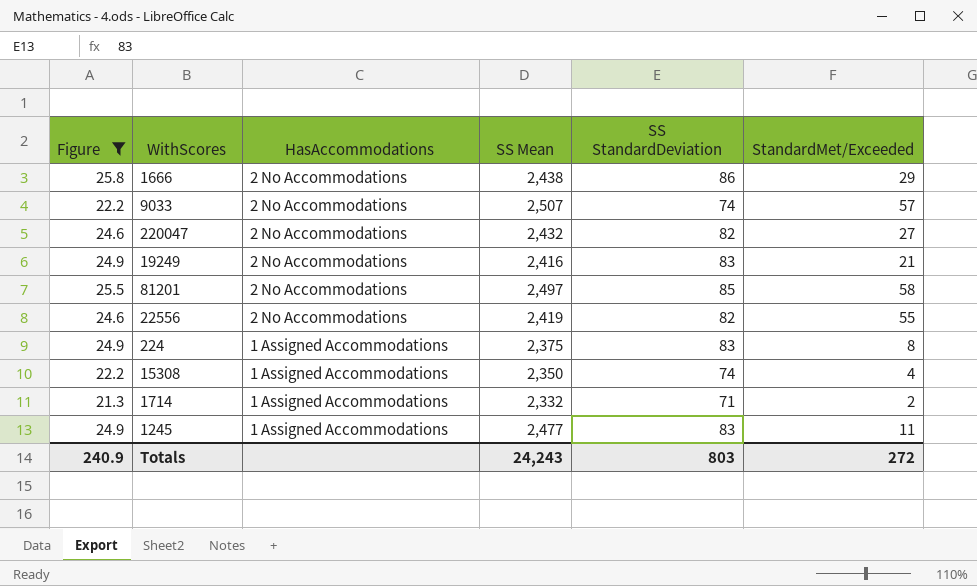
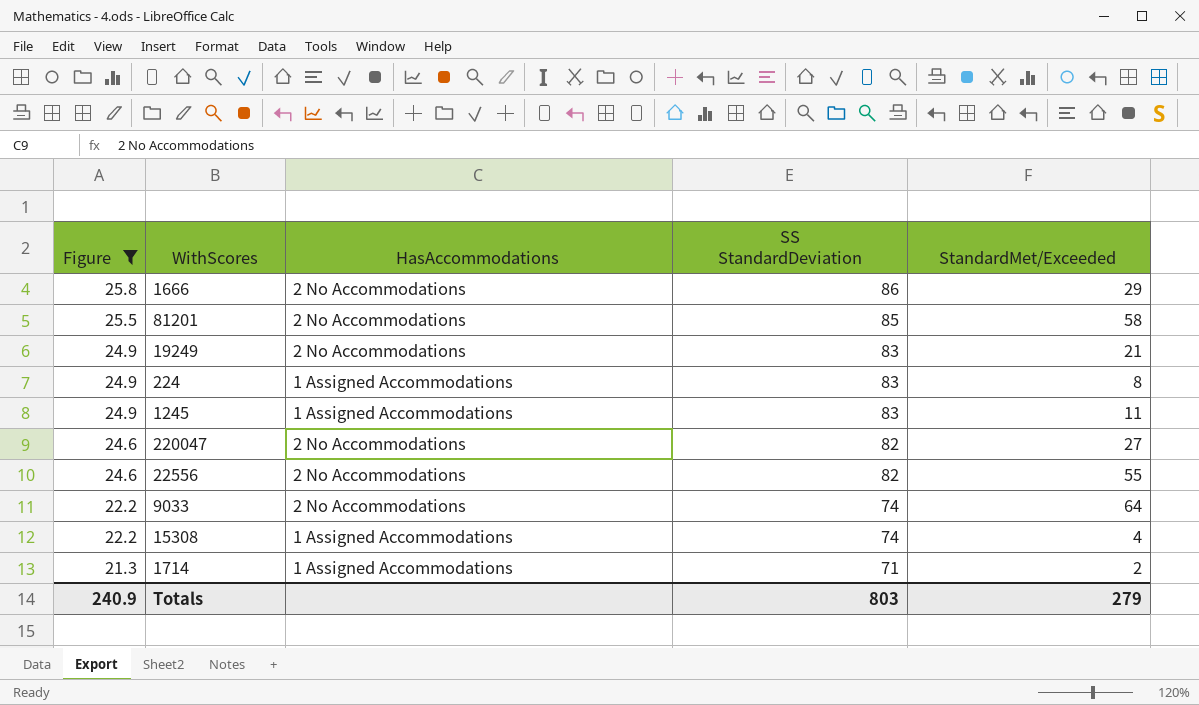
row order: HasAccommodations descending -> Figure descending
column SS Mean | position: 4 -> none
9033 | StandardMet/Exceeded: 57 -> 64
Totals | StandardMet/Exceeded: 272 -> 279

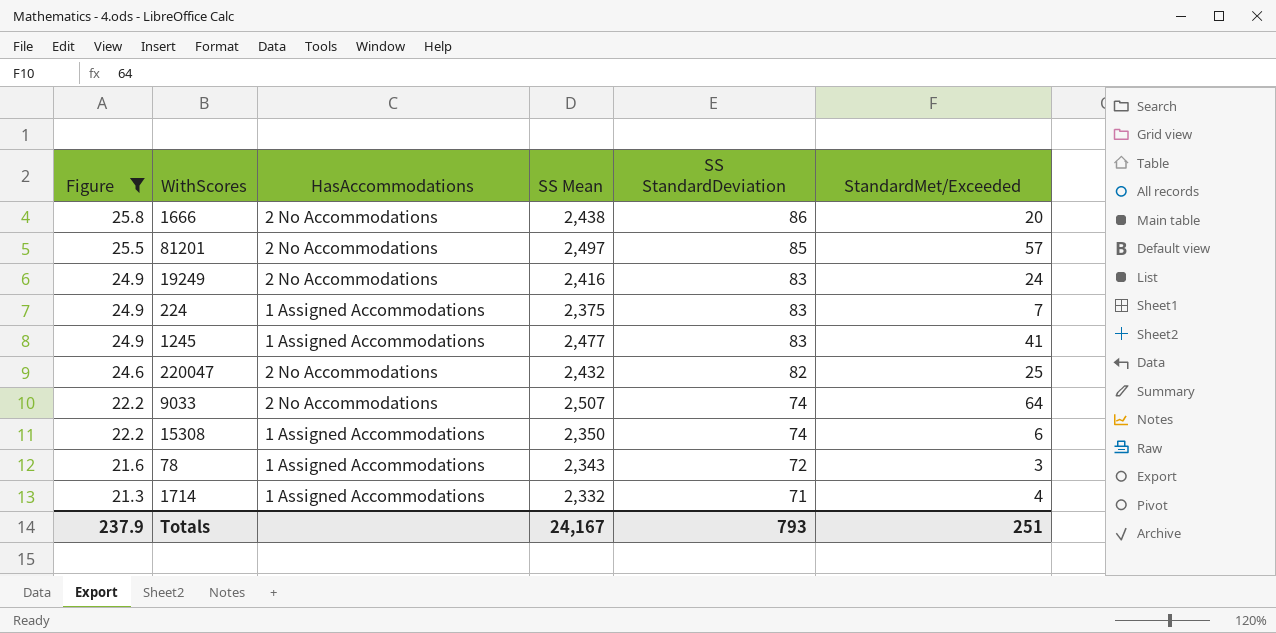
column SS Mean | position: none -> 4
row 22556: 24.6 | 2 No Accommodations | 82 | 55 -> none
1666 | StandardMet/Exceeded: 29 -> 20
81201 | StandardMet/Exceeded: 58 -> 57
19249 | StandardMet/Exceeded: 21 -> 24
224 | StandardMet/Exceeded: 8 -> 7
1245 | StandardMet/Exceeded: 11 -> 41
220047 | StandardMet/Exceeded: 27 -> 25
15308 | StandardMet/Exceeded: 4 -> 6
row 78: none -> 21.6 | 1 Assigned Accommodations | 2,343 | 72 | 3
1714 | StandardMet/Exceeded: 2 -> 4
Totals | Figure: 240.9 -> 237.9
Totals | SS StandardDeviation: 803 -> 793
Totals | StandardMet/Exceeded: 279 -> 251

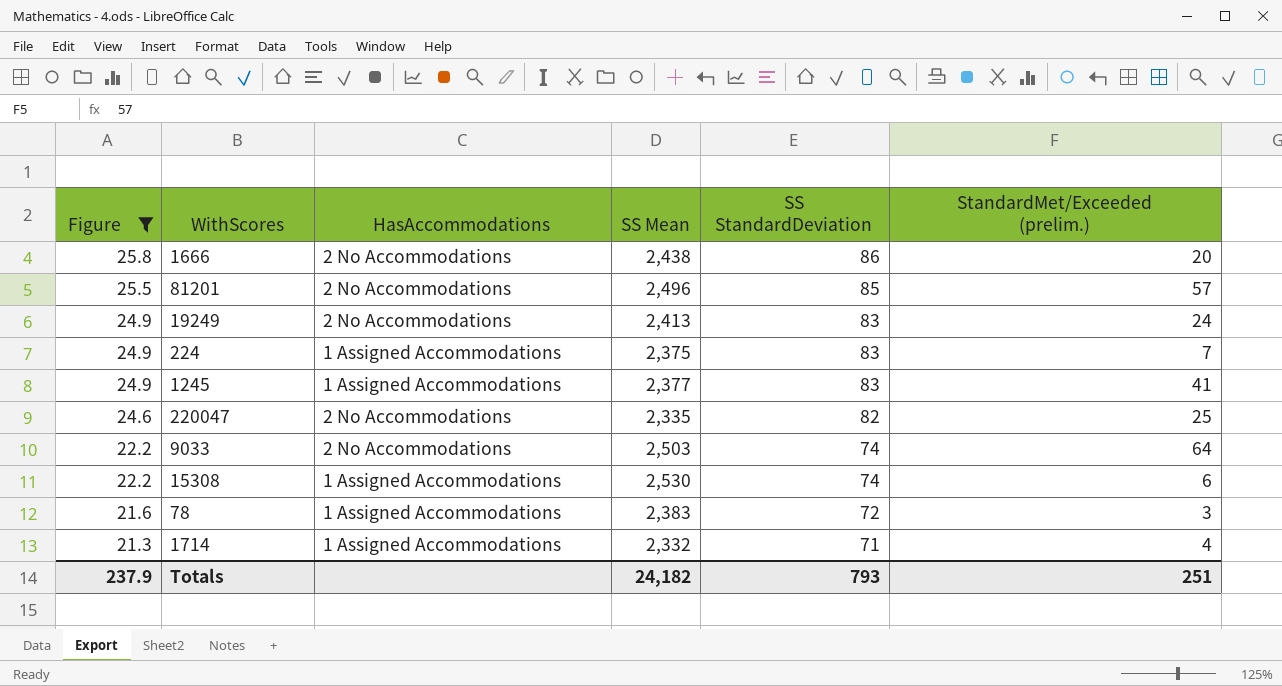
column name: StandardMet/Exceeded -> StandardMet/Exceeded (prelim.)
81201 | SS Mean: 2,497 -> 2,496
19249 | SS Mean: 2,416 -> 2,413
1245 | SS Mean: 2,477 -> 2,377
220047 | SS Mean: 2,432 -> 2,335
9033 | SS Mean: 2,507 -> 2,503
15308 | SS Mean: 2,350 -> 2,530
78 | SS Mean: 2,343 -> 2,383
Totals | SS Mean: 24,167 -> 24,182

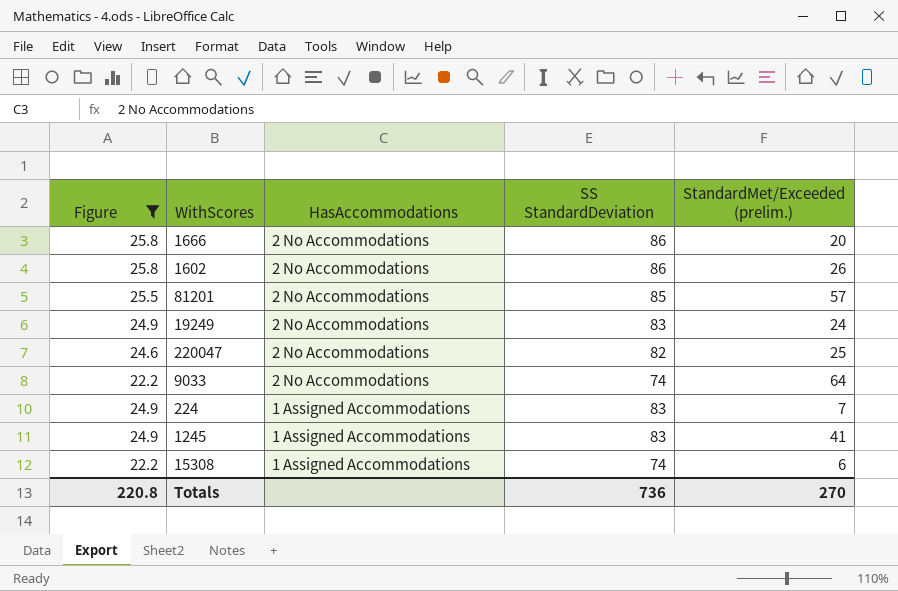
row order: Figure descending -> HasAccommodations descending
column SS Mean | position: 4 -> none
row 78: 21.6 | 1 Assigned Accommodations | 2,383 | 72 | 3 -> none
row 1714: 21.3 | 1 Assigned Accommodations | 2,332 | 71 | 4 -> none
row 1602: none -> 25.8 | 2 No Accommodations | 86 | 26
Totals | Figure: 237.9 -> 220.8
Totals | SS StandardDeviation: 793 -> 736
Totals | StandardMet/Exceeded (prelim.): 251 -> 270

